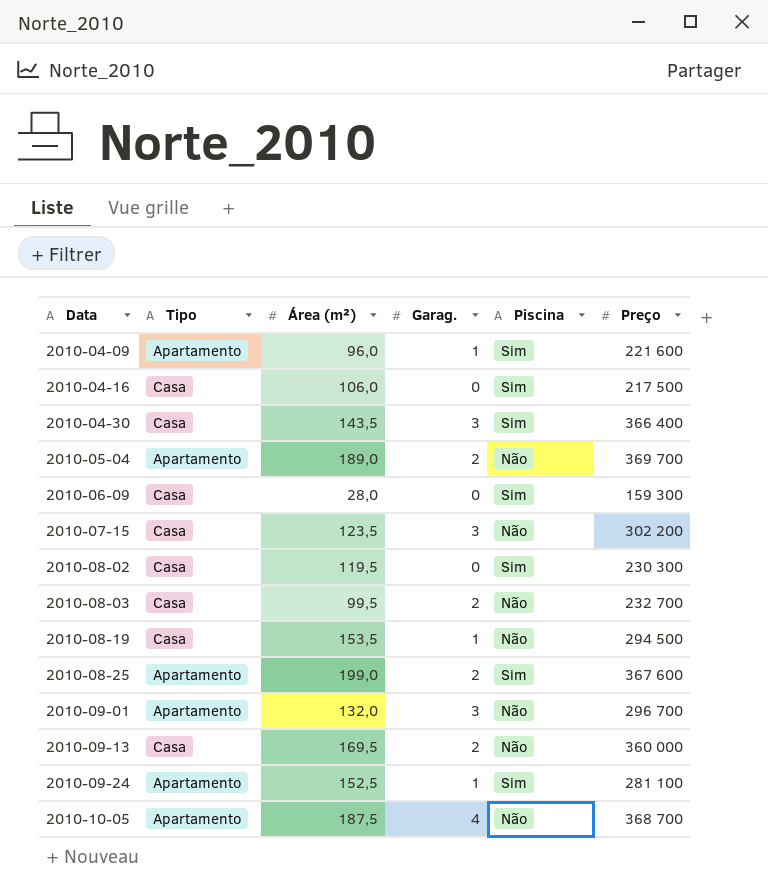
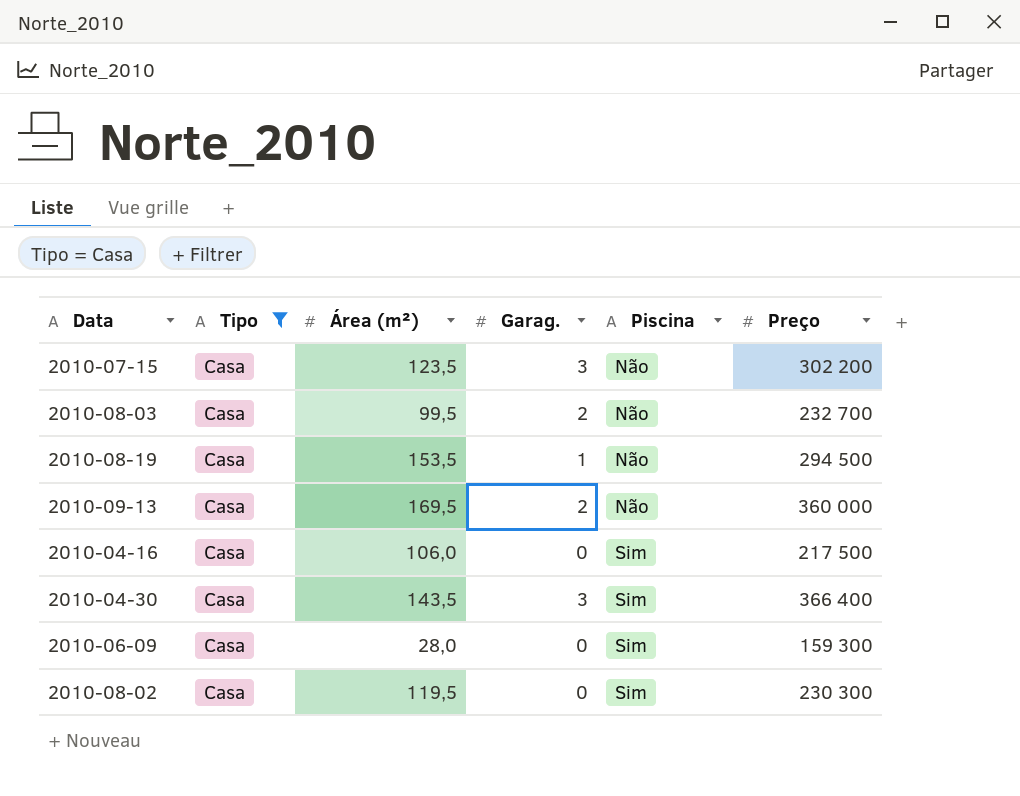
filter: none -> Tipo = Casa
row order: Data ascending -> Piscina ascending

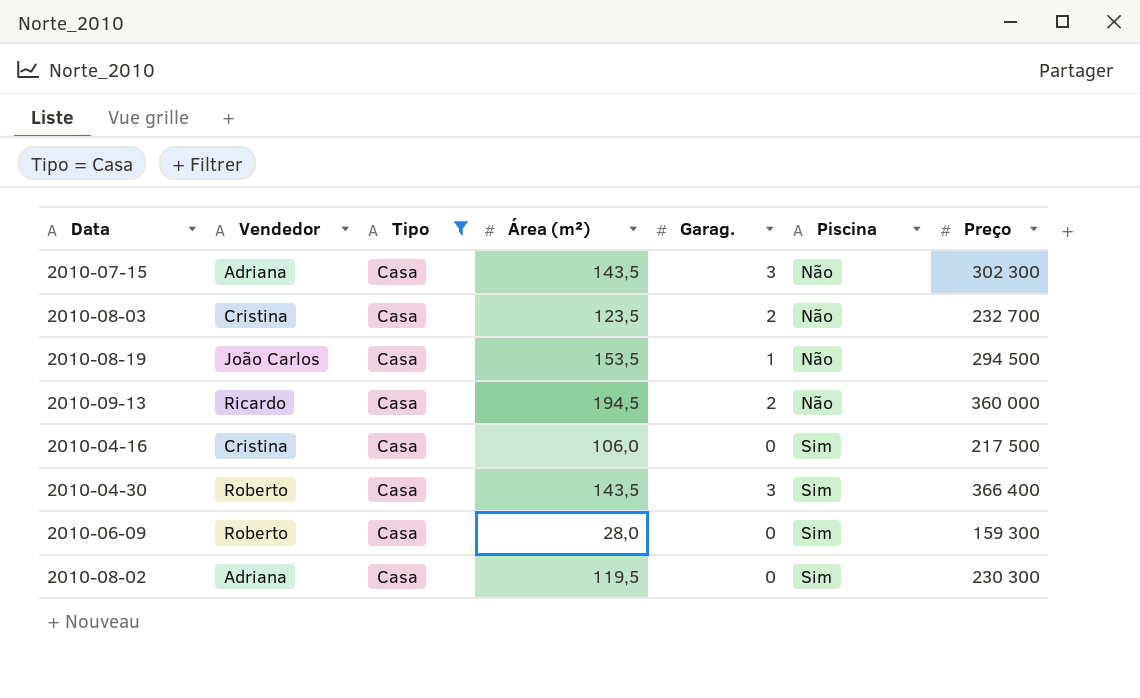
column Vendedor | position: none -> 2
2010-07-15 | Área (m²): 123,5 -> 143,5
2010-07-15 | Preço: 302 200 -> 302 300
2010-08-03 | Área (m²): 99,5 -> 123,5
2010-09-13 | Área (m²): 169,5 -> 194,5

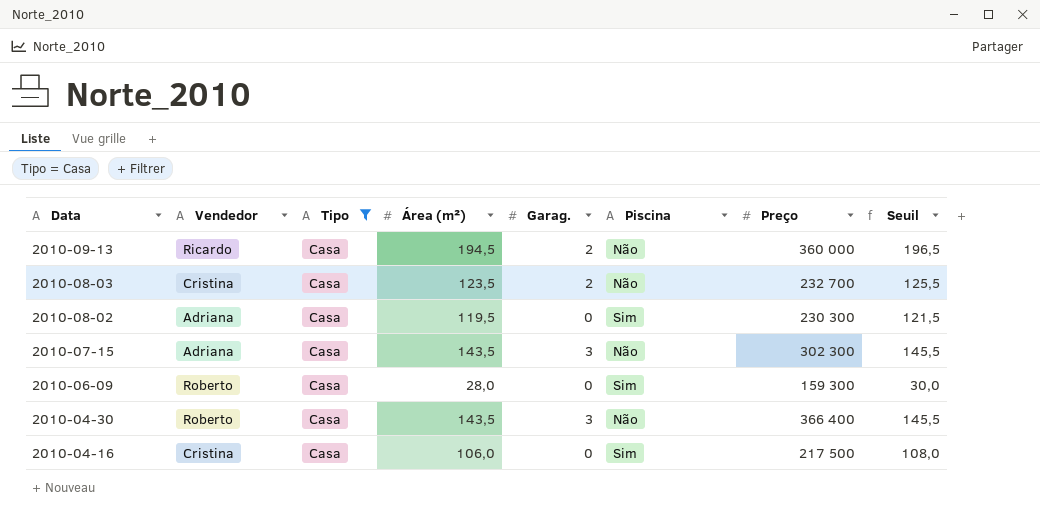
row order: Piscina ascending -> Data descending
column Seuil | formula: none -> [Área (m²)] + 2
row 2010-08-19: João Carlos | Casa | 153,5 | 1 | Não | 294 500 -> none
2010-04-30 | Piscina: Sim -> Não

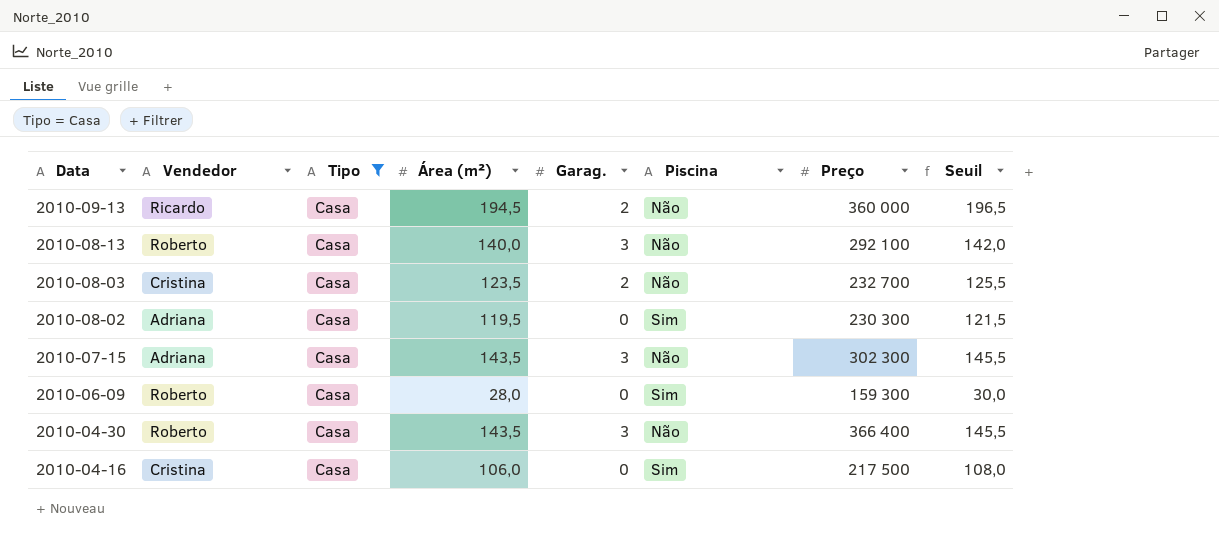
row 2010-08-13: none -> Roberto | Casa | 140,0 | 3 | Não | 292 100 | 142,0

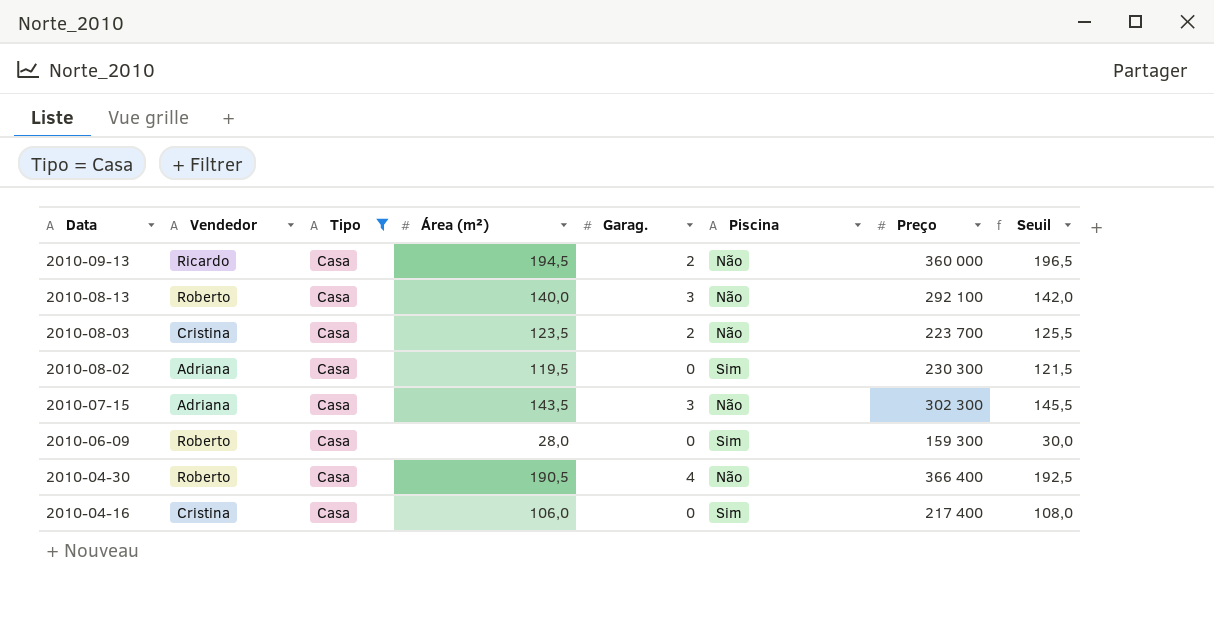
2010-08-03 | Preço: 232 700 -> 223 700
2010-04-30 | Área (m²): 143,5 -> 190,5
2010-04-30 | Garag.: 3 -> 4
2010-04-30 | Seuil: 145,5 -> 192,5
2010-04-16 | Preço: 217 500 -> 217 400

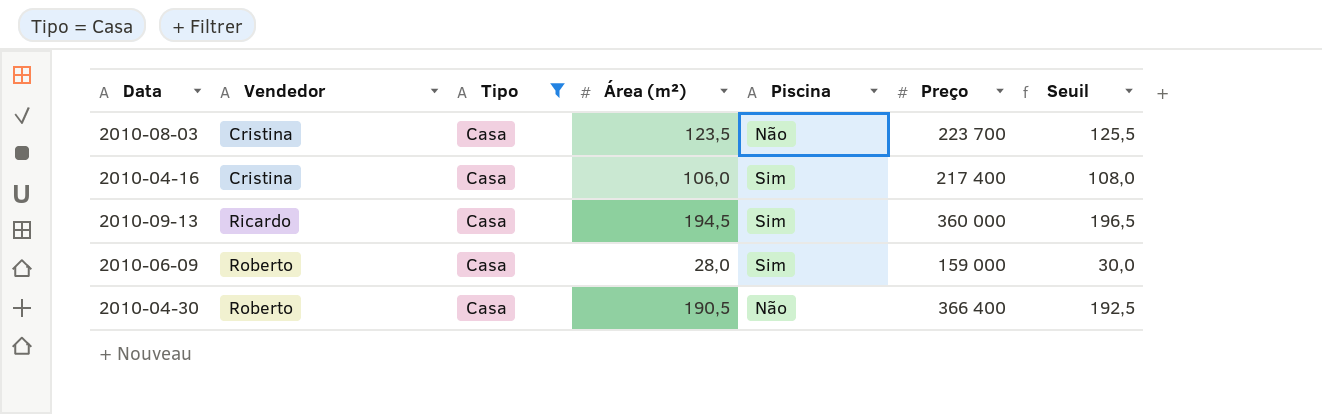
row order: Data descending -> Vendedor ascending
column Garag. | position: 5 -> none
row 2010-08-13: Roberto | Casa | 140,0 | 3 | Não | 292 100 | 142,0 -> none
row 2010-08-02: Adriana | Casa | 119,5 | 0 | Sim | 230 300 | 121,5 -> none
row 2010-07-15: Adriana | Casa | 143,5 | 3 | Não | 302 300 | 145,5 -> none
2010-09-13 | Piscina: Não -> Sim
2010-06-09 | Preço: 159 300 -> 159 000

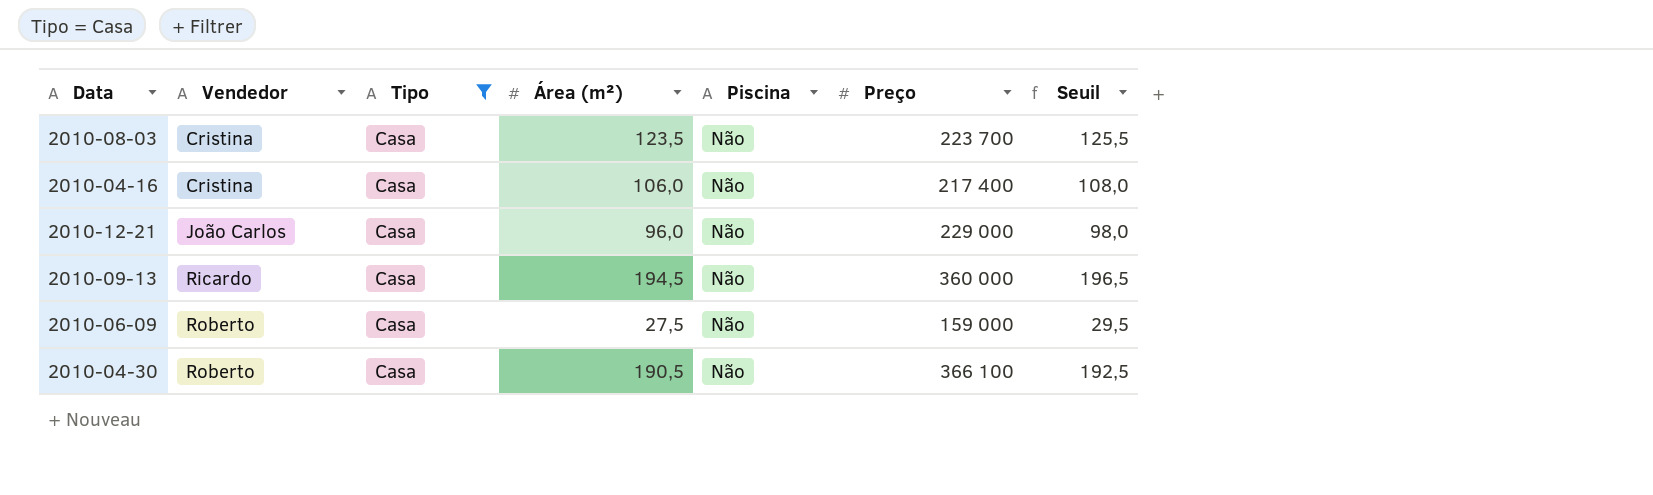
2010-04-16 | Piscina: Sim -> Não
row 2010-12-21: none -> João Carlos | Casa | 96,0 | Não | 229 000 | 98,0
2010-09-13 | Piscina: Sim -> Não
2010-06-09 | Área (m²): 28,0 -> 27,5
2010-06-09 | Piscina: Sim -> Não
2010-06-09 | Seuil: 30,0 -> 29,5
2010-04-30 | Preço: 366 400 -> 366 100

